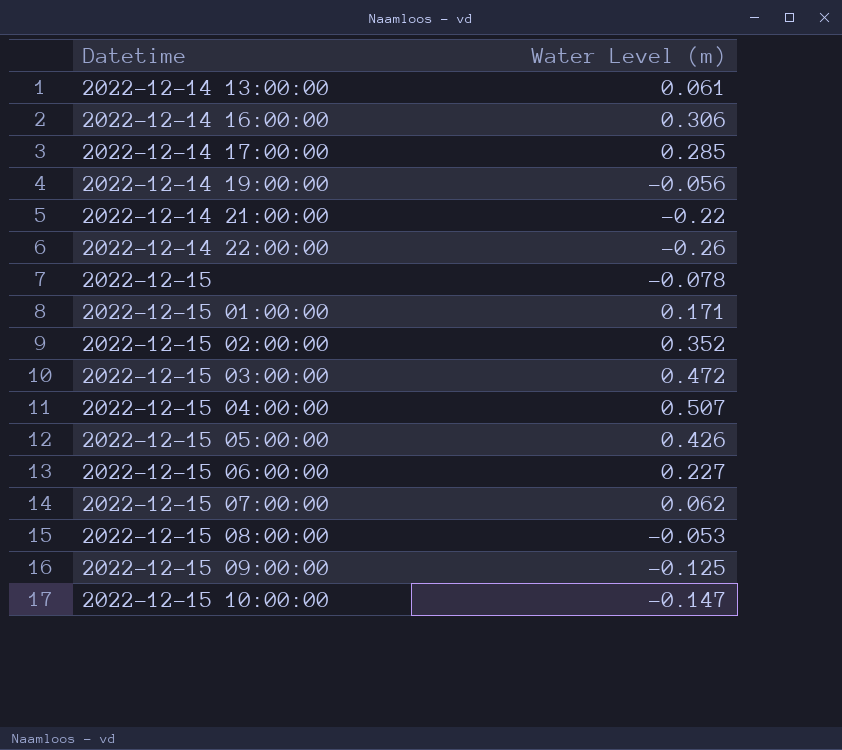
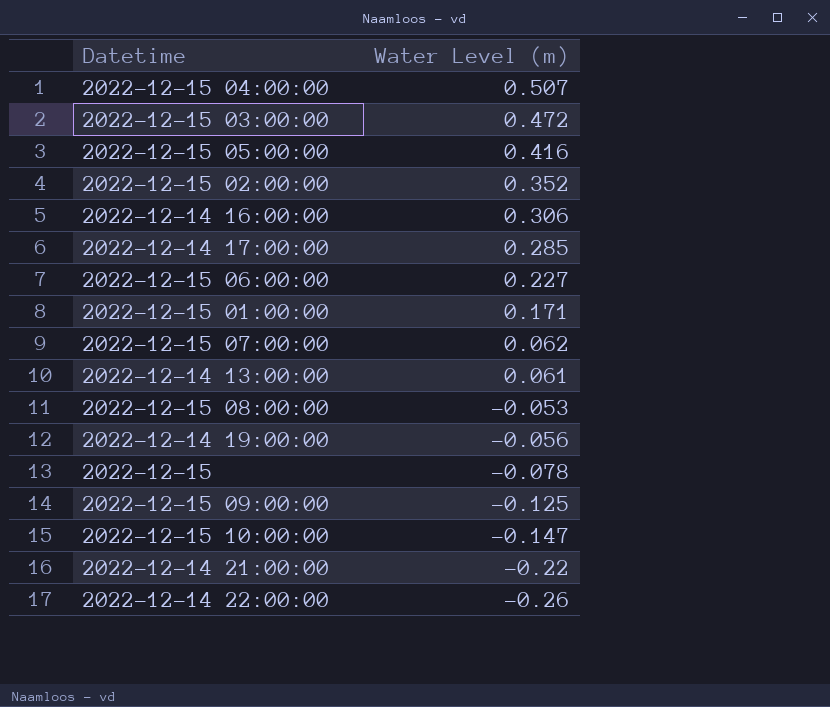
row order: Datetime ascending -> Water Level (m) descending
2022-12-15 05:00:00 | Water Level (m): 0.426 -> 0.416

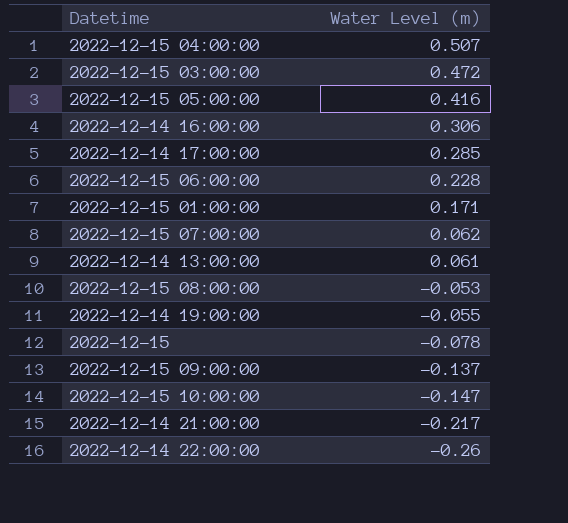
row 2022-12-15 02:00:00: 0.352 -> none
2022-12-15 06:00:00 | Water Level (m): 0.227 -> 0.228
2022-12-14 19:00:00 | Water Level (m): -0.056 -> -0.055
2022-12-15 09:00:00 | Water Level (m): -0.125 -> -0.137
2022-12-14 21:00:00 | Water Level (m): -0.22 -> -0.217

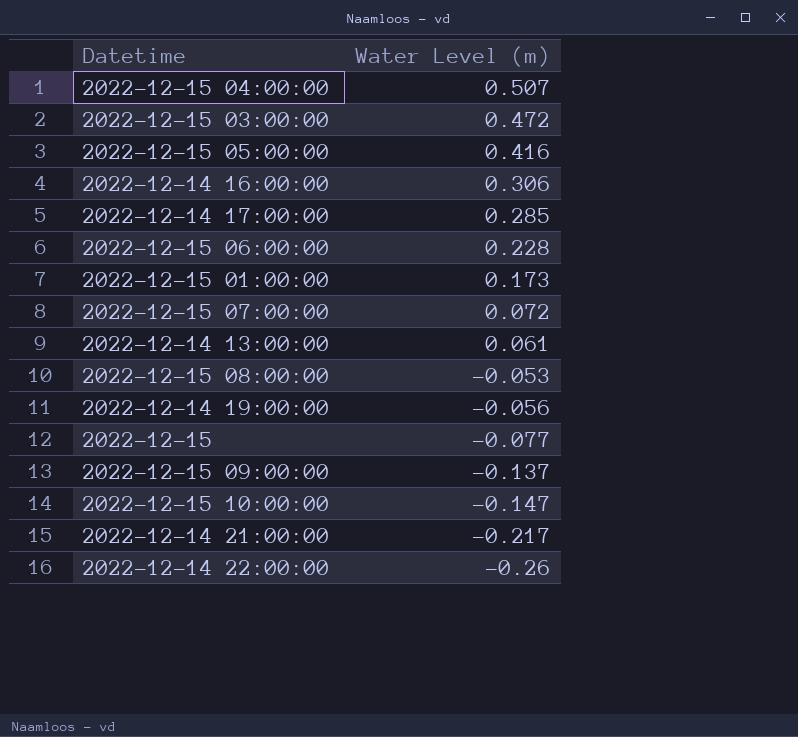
2022-12-15 01:00:00 | Water Level (m): 0.171 -> 0.173
2022-12-15 07:00:00 | Water Level (m): 0.062 -> 0.072
2022-12-14 19:00:00 | Water Level (m): -0.055 -> -0.056
2022-12-15 | Water Level (m): -0.078 -> -0.077

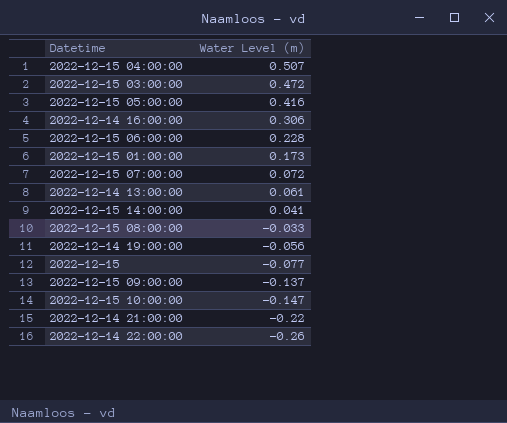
row 2022-12-14 17:00:00: 0.285 -> none
row 2022-12-15 14:00:00: none -> 0.041
2022-12-15 08:00:00 | Water Level (m): -0.053 -> -0.033
2022-12-14 21:00:00 | Water Level (m): -0.217 -> -0.22

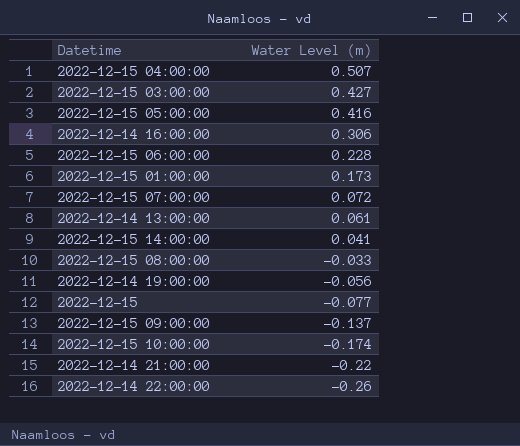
2022-12-15 03:00:00 | Water Level (m): 0.472 -> 0.427
2022-12-15 10:00:00 | Water Level (m): -0.147 -> -0.174

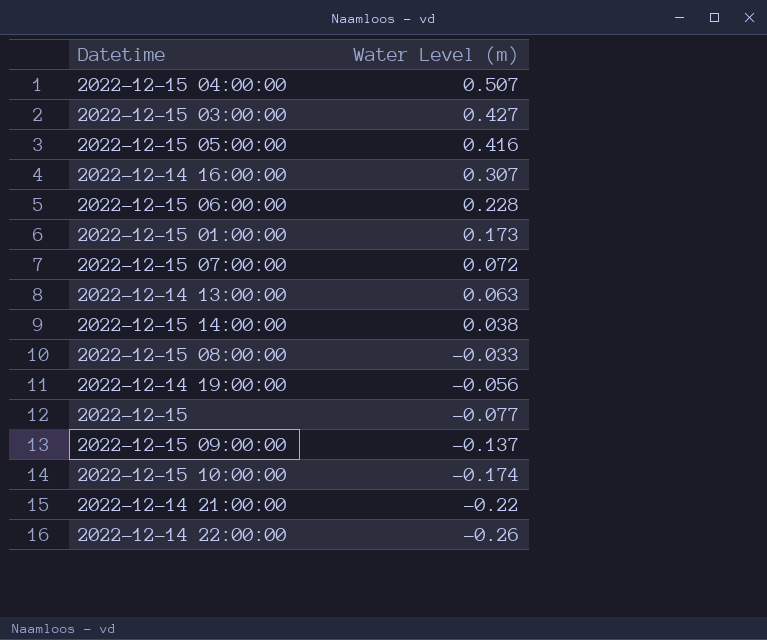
2022-12-14 16:00:00 | Water Level (m): 0.306 -> 0.307
2022-12-14 13:00:00 | Water Level (m): 0.061 -> 0.063
2022-12-15 14:00:00 | Water Level (m): 0.041 -> 0.038

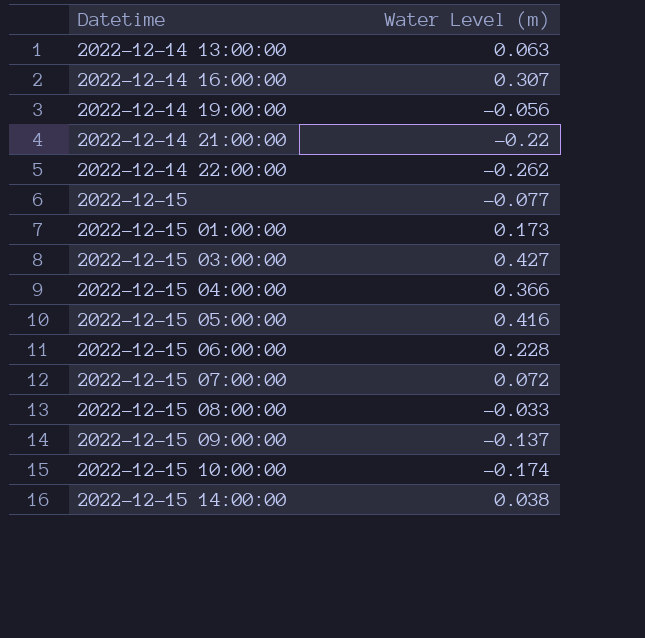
row order: Water Level (m) descending -> Datetime ascending
2022-12-14 22:00:00 | Water Level (m): -0.26 -> -0.262
2022-12-15 04:00:00 | Water Level (m): 0.507 -> 0.366

